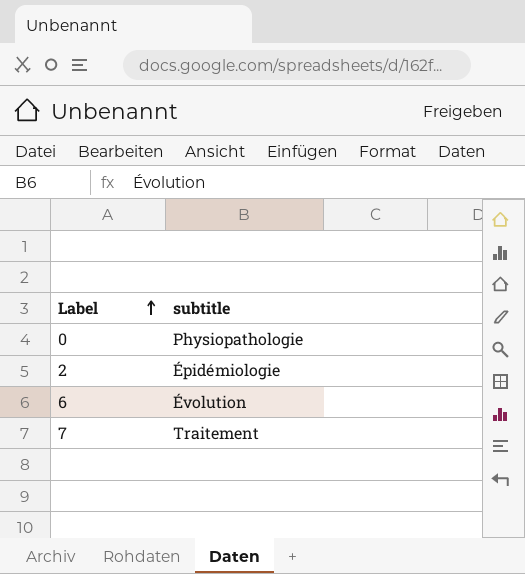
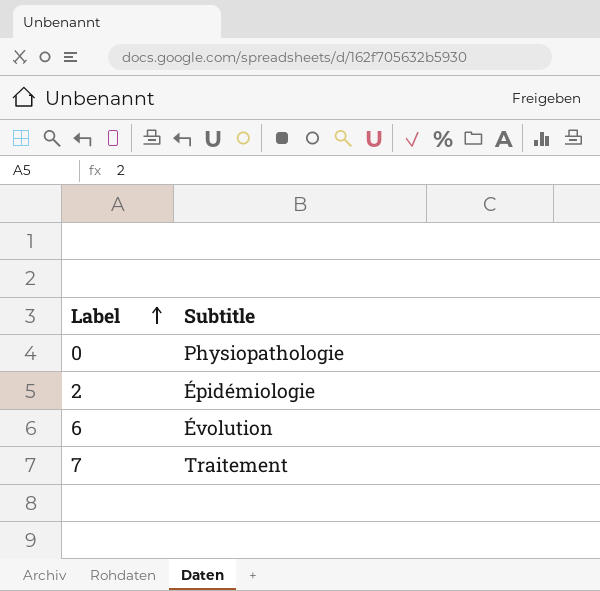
column name: subtitle -> Subtitle

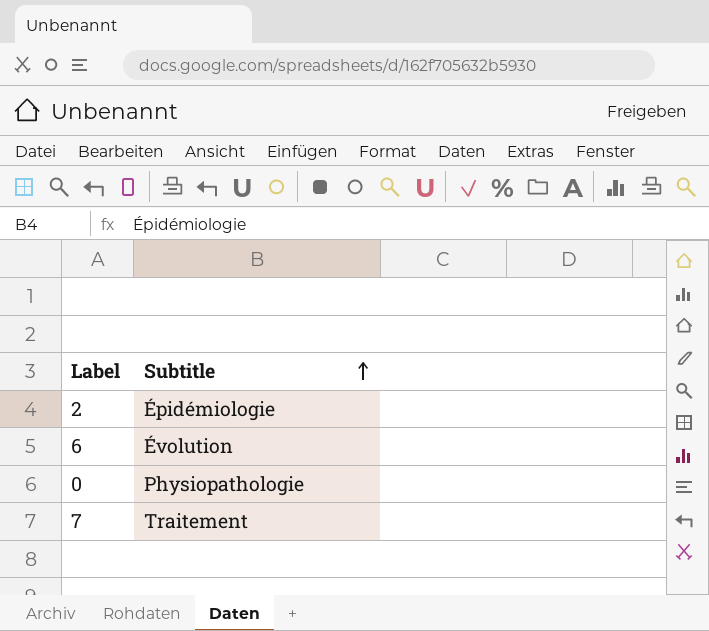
row order: Label ascending -> Subtitle ascending

